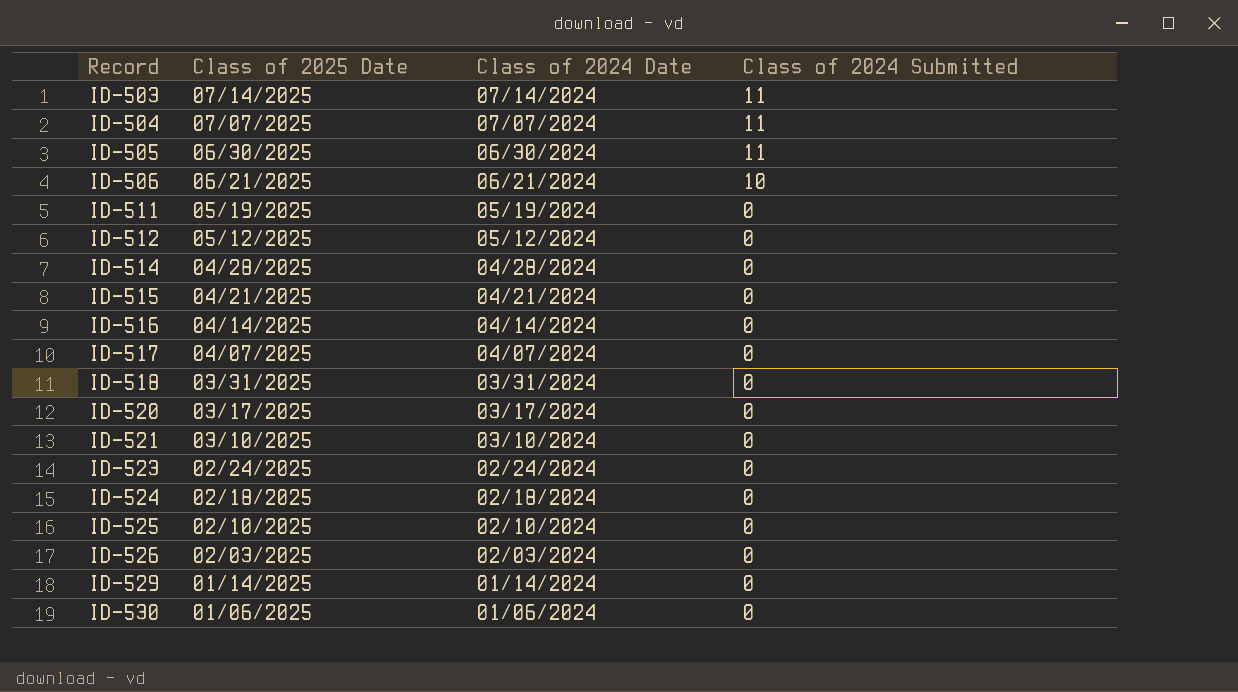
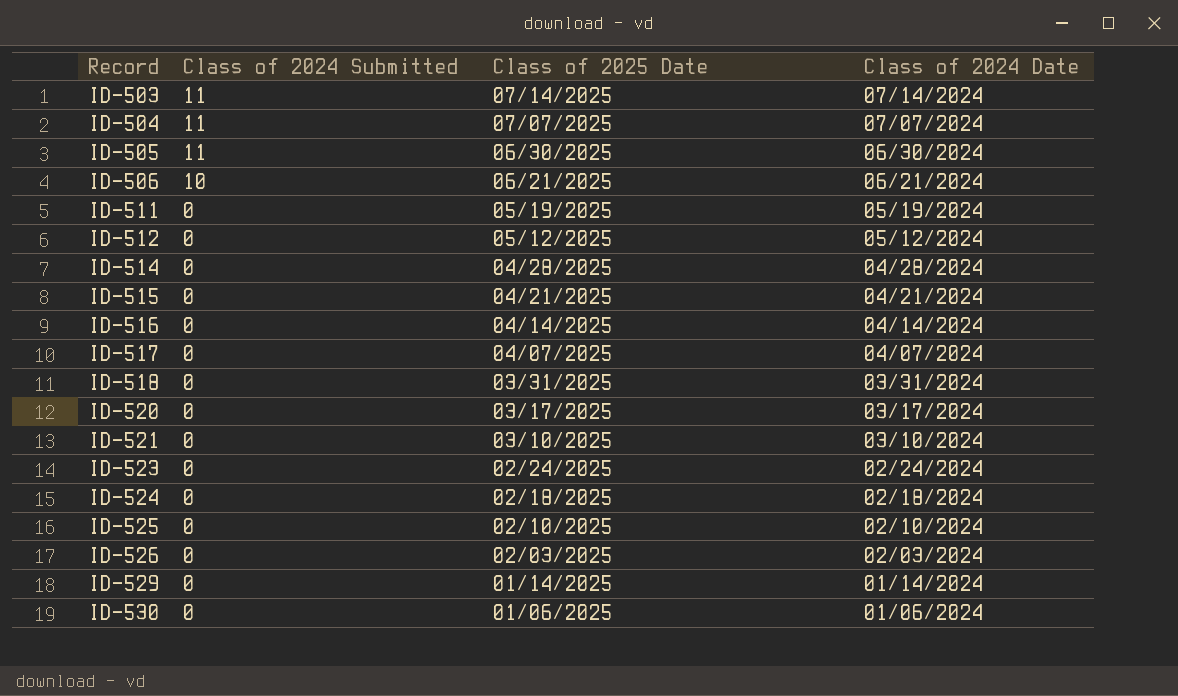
column Class of 2024 Submitted | position: 4 -> 2

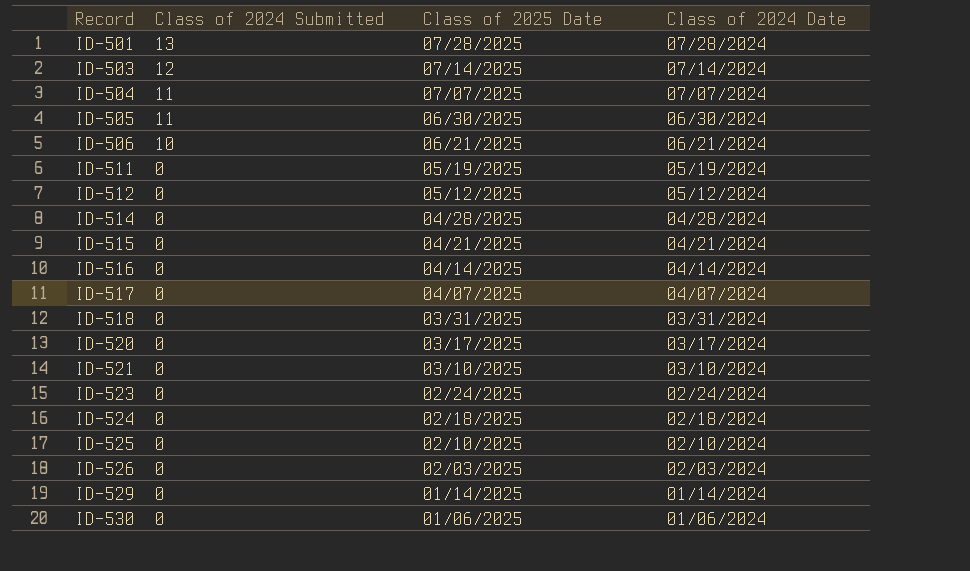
row ID-501: none -> 13 | 07/28/2025 | 07/28/2024
ID-503 | Class of 2024 Submitted: 11 -> 12

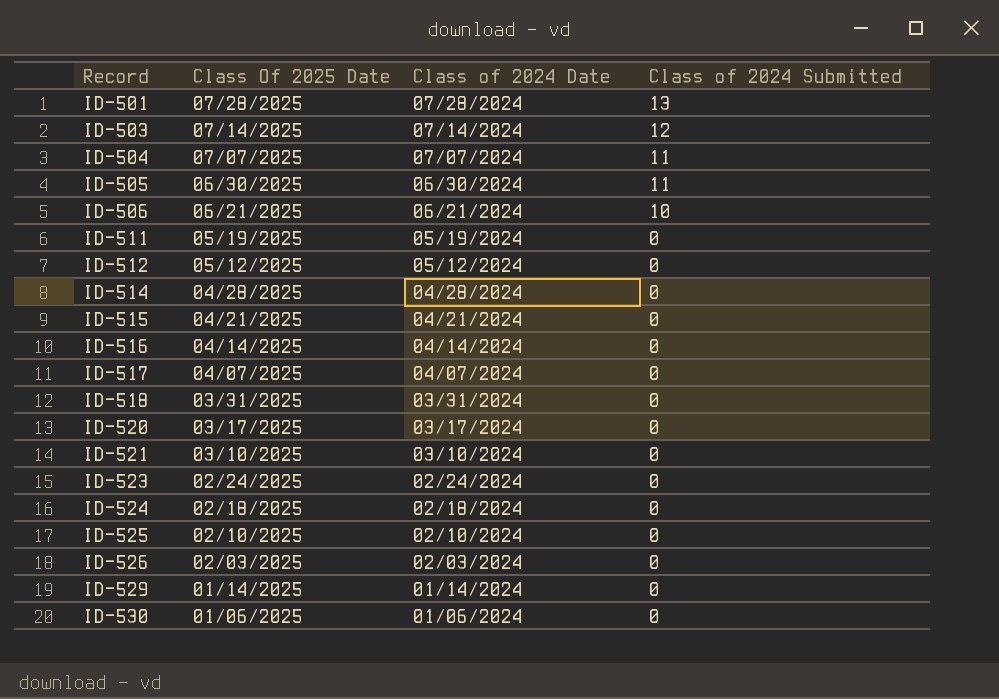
column name: Class of 2025 Date -> Class Of 2025 Date
column Class of 2024 Submitted | position: 2 -> 4

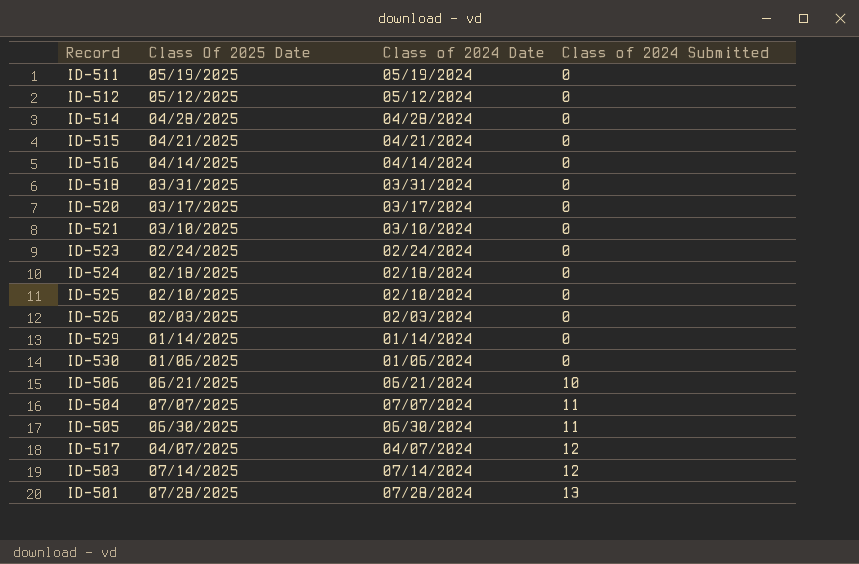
row order: Record ascending -> Class of 2024 Submitted ascending
ID-517 | Class of 2024 Submitted: 0 -> 12

